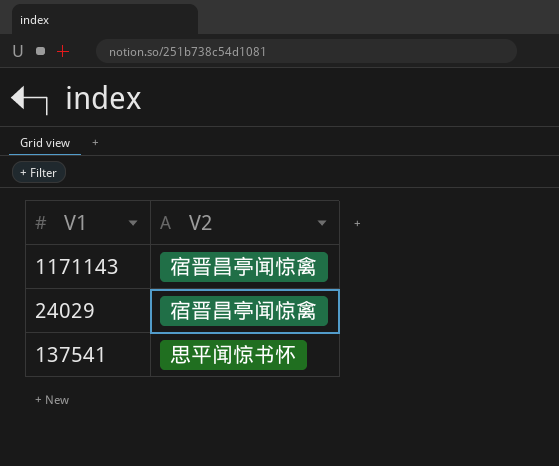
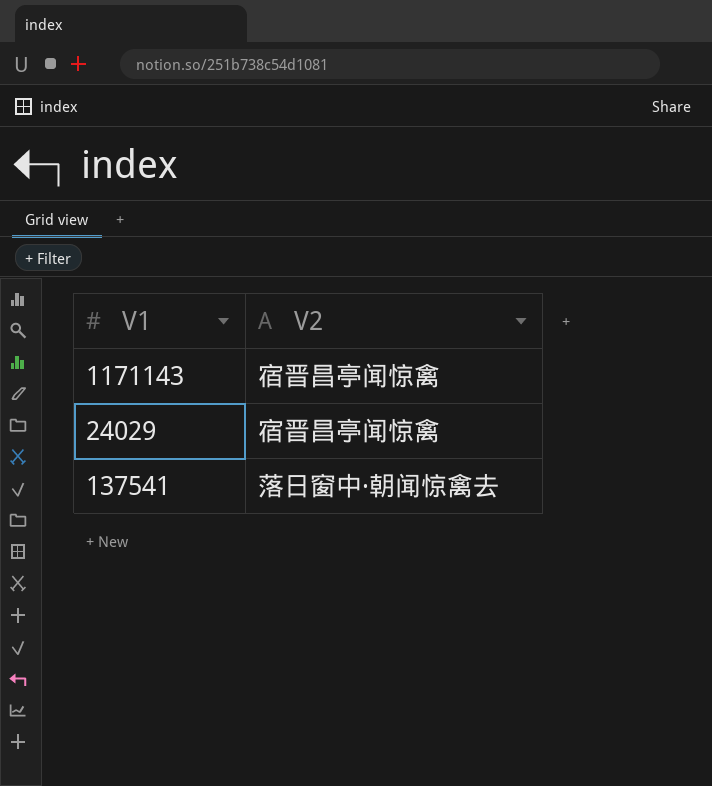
137541 | V2: 思平闻惊书怀 -> 落日窗中·朝闻惊禽去

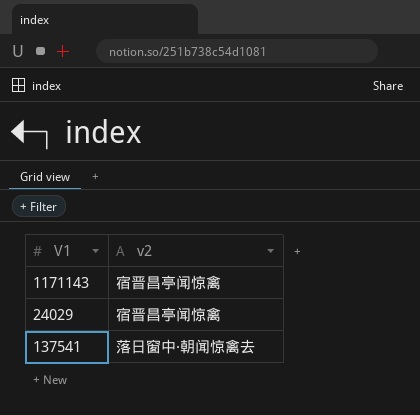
column name: V2 -> v2

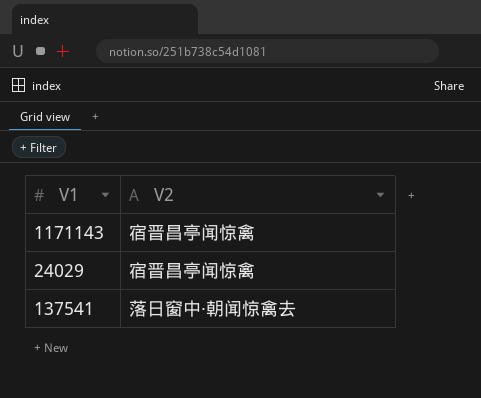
column name: v2 -> V2

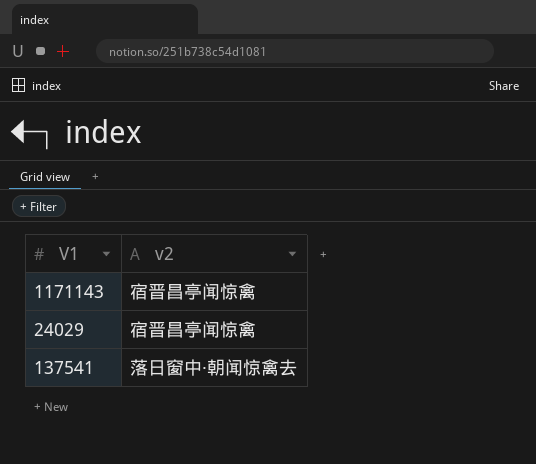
column name: V2 -> v2

